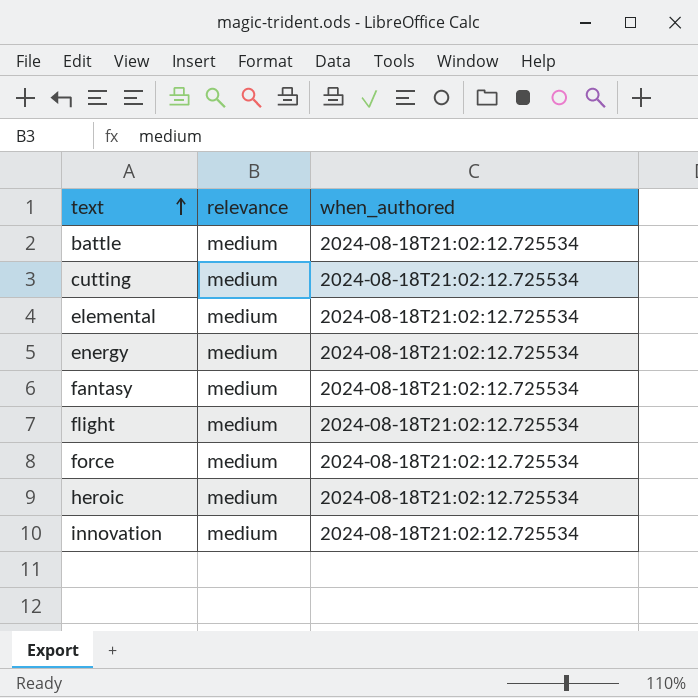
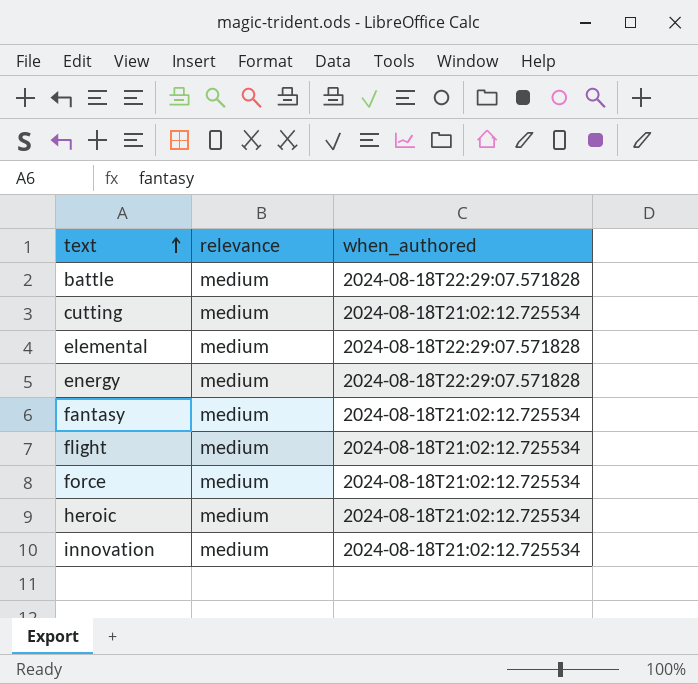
battle | when_authored: 2024-08-18T21:02:12.725534 -> 2024-08-18T22:29:07.571828
elemental | when_authored: 2024-08-18T21:02:12.725534 -> 2024-08-18T22:29:07.571828
energy | when_authored: 2024-08-18T21:02:12.725534 -> 2024-08-18T22:29:07.571828

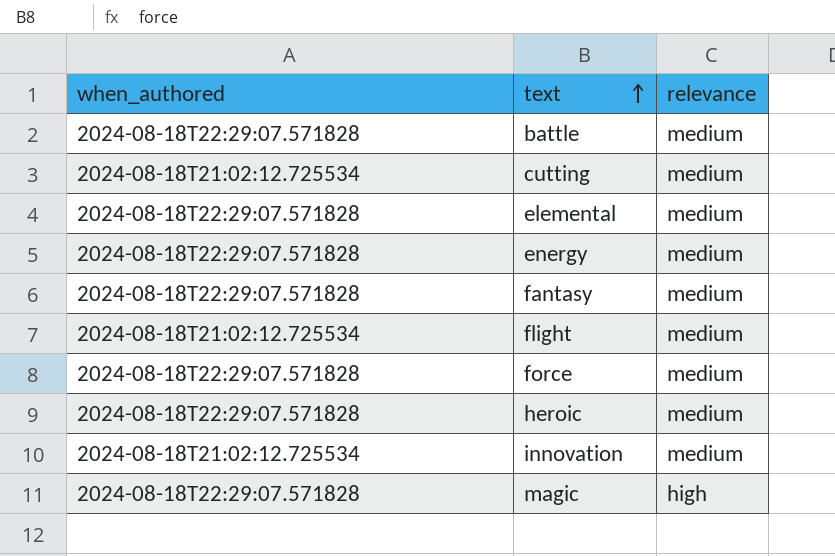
column when_authored | position: 3 -> 1
fantasy | when_authored: 2024-08-18T21:02:12.725534 -> 2024-08-18T22:29:07.571828
force | when_authored: 2024-08-18T21:02:12.725534 -> 2024-08-18T22:29:07.571828
heroic | when_authored: 2024-08-18T21:02:12.725534 -> 2024-08-18T22:29:07.571828
row magic: none -> 2024-08-18T22:29:07.571828 | high

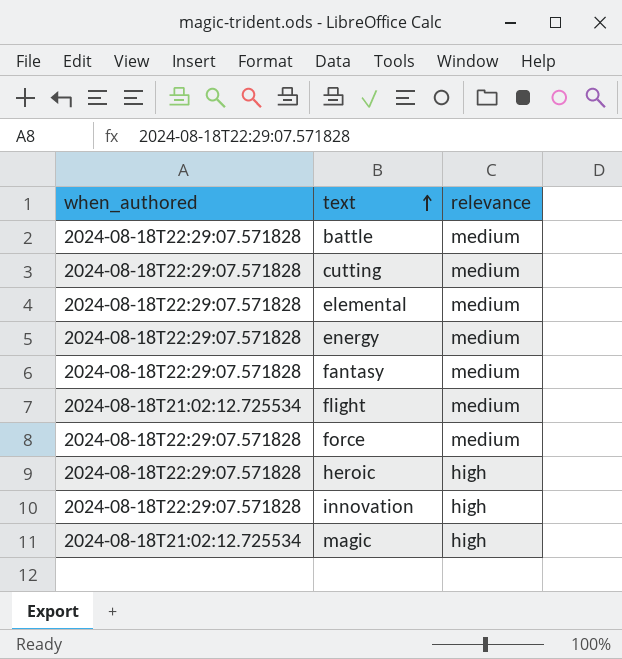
cutting | when_authored: 2024-08-18T21:02:12.725534 -> 2024-08-18T22:29:07.571828
heroic | relevance: medium -> high
innovation | when_authored: 2024-08-18T21:02:12.725534 -> 2024-08-18T22:29:07.571828
innovation | relevance: medium -> high
magic | when_authored: 2024-08-18T22:29:07.571828 -> 2024-08-18T21:02:12.725534

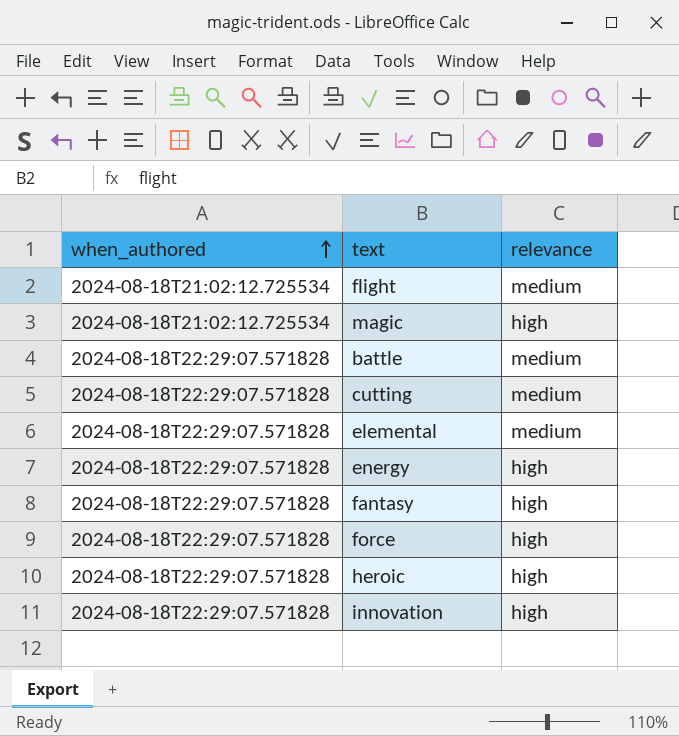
row order: text ascending -> when_authored ascending
energy | relevance: medium -> high
fantasy | relevance: medium -> high
force | relevance: medium -> high

